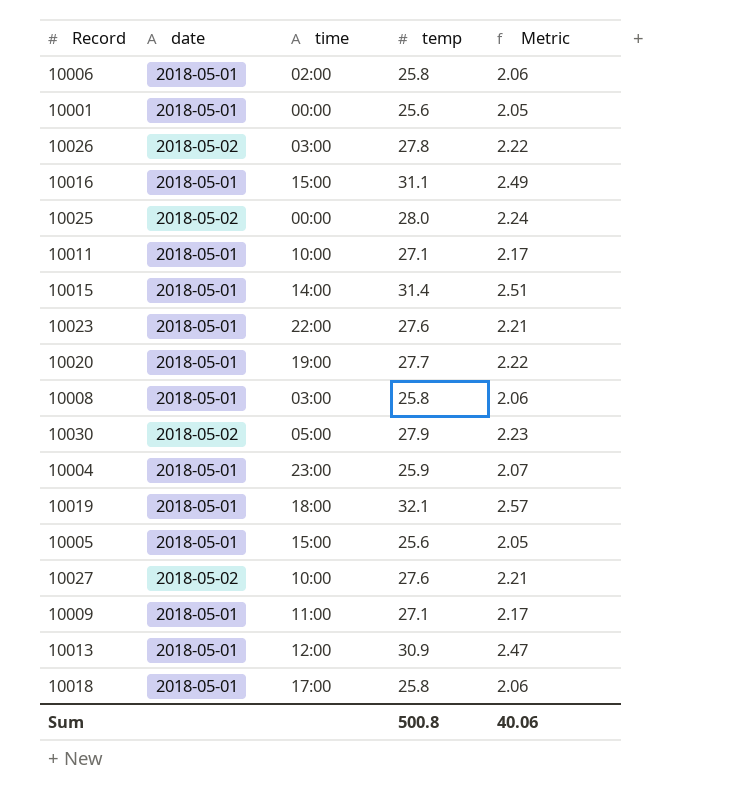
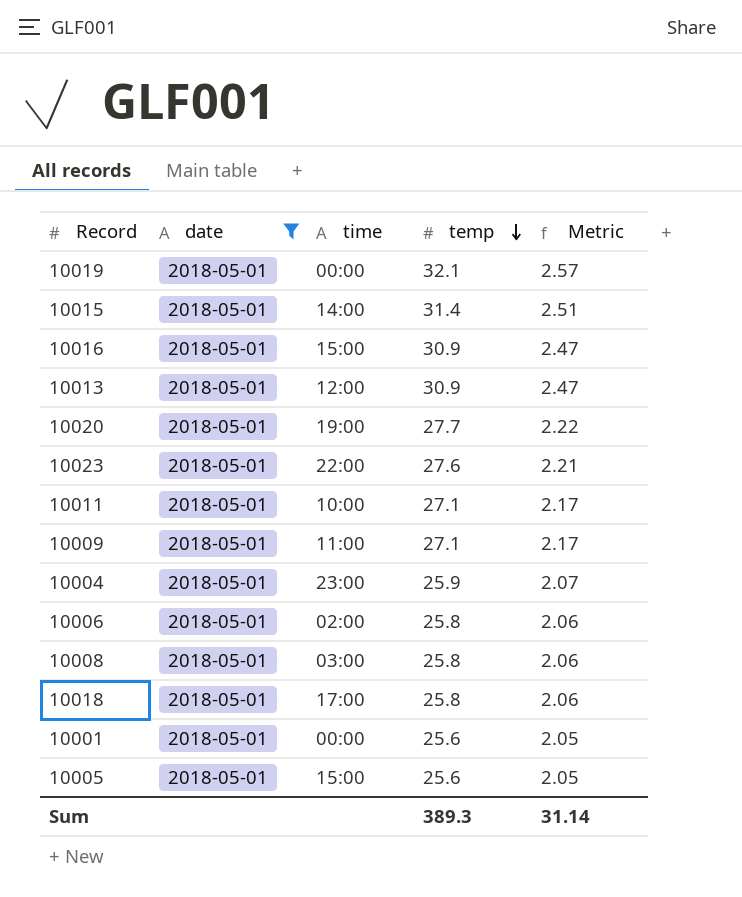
filter: none -> date = 2018-05-01
row order: none -> temp descending
10019 | time: 18:00 -> 00:00
10016 | temp: 31.1 -> 30.9
10016 | Metric: 2.49 -> 2.47
Sum | temp: 500.8 -> 389.3
Sum | Metric: 40.06 -> 31.14

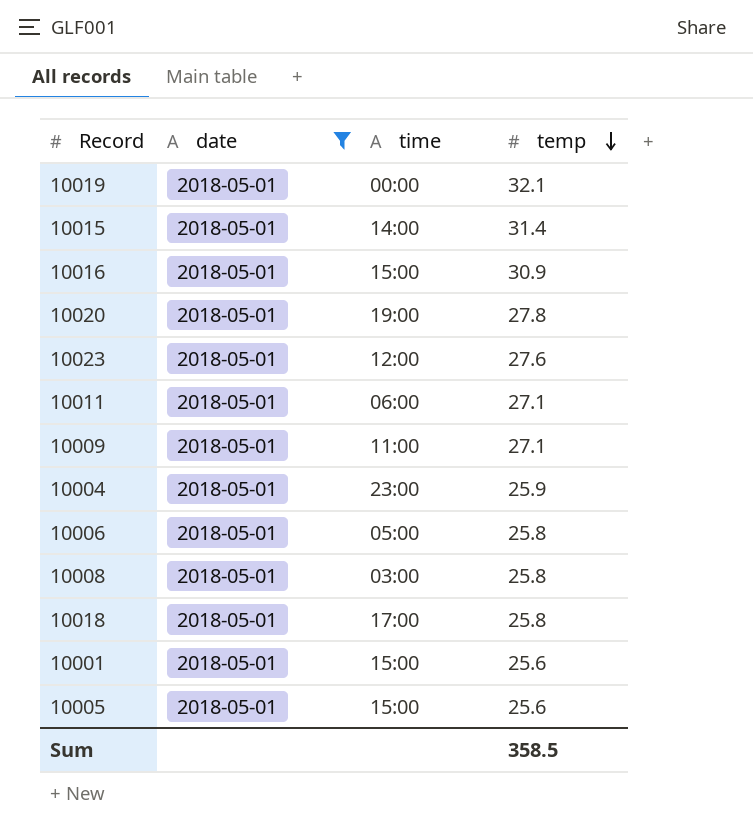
column Metric | formula: [temp] * 0.08 -> none
row 10013: 2018-05-01 | 12:00 | 30.9 | 2.47 -> none
10020 | temp: 27.7 -> 27.8
10023 | time: 22:00 -> 12:00
10011 | time: 10:00 -> 06:00
10006 | time: 02:00 -> 05:00
10001 | time: 00:00 -> 15:00
Sum | temp: 389.3 -> 358.5

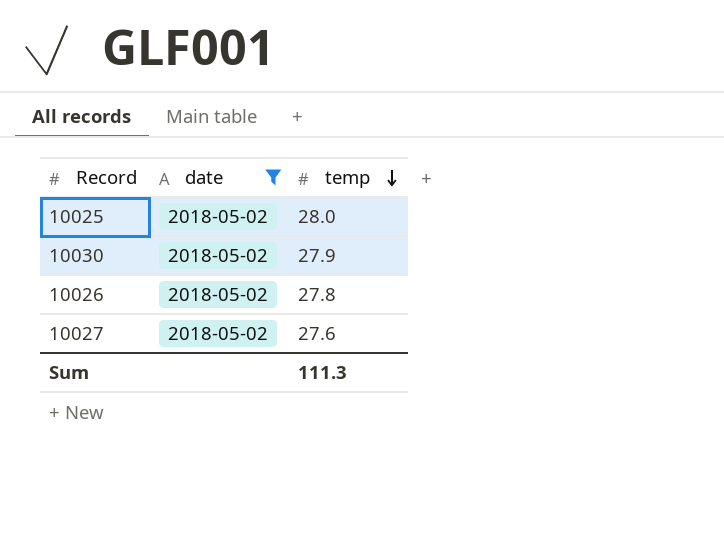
filter: date = 2018-05-01 -> date = 2018-05-02
column time | position: 3 -> none
Sum | temp: 358.5 -> 111.3

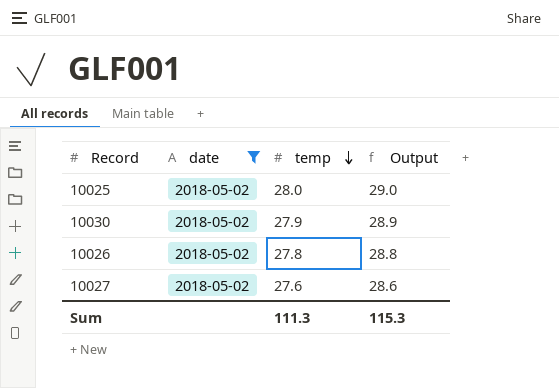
column Output | formula: none -> [temp] + 1

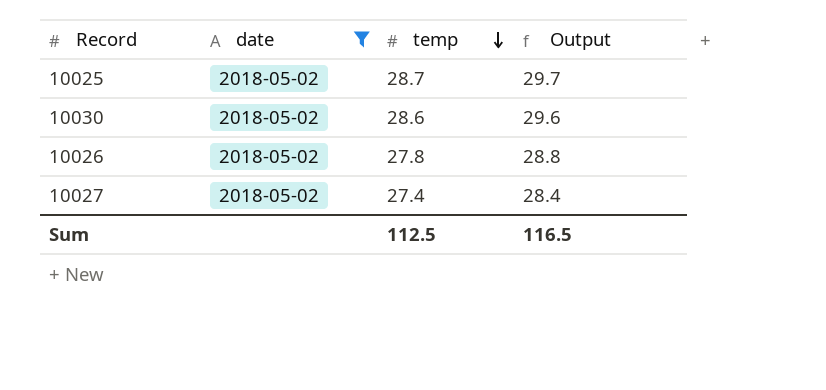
10025 | temp: 28.0 -> 28.7
10025 | Output: 29.0 -> 29.7
10030 | temp: 27.9 -> 28.6
10030 | Output: 28.9 -> 29.6
10027 | temp: 27.6 -> 27.4
10027 | Output: 28.6 -> 28.4
Sum | temp: 111.3 -> 112.5
Sum | Output: 115.3 -> 116.5

